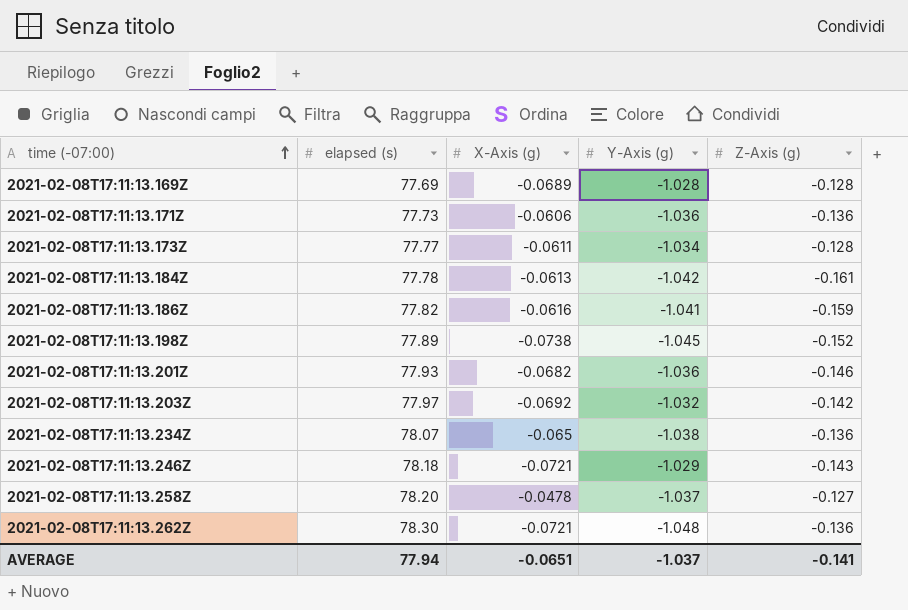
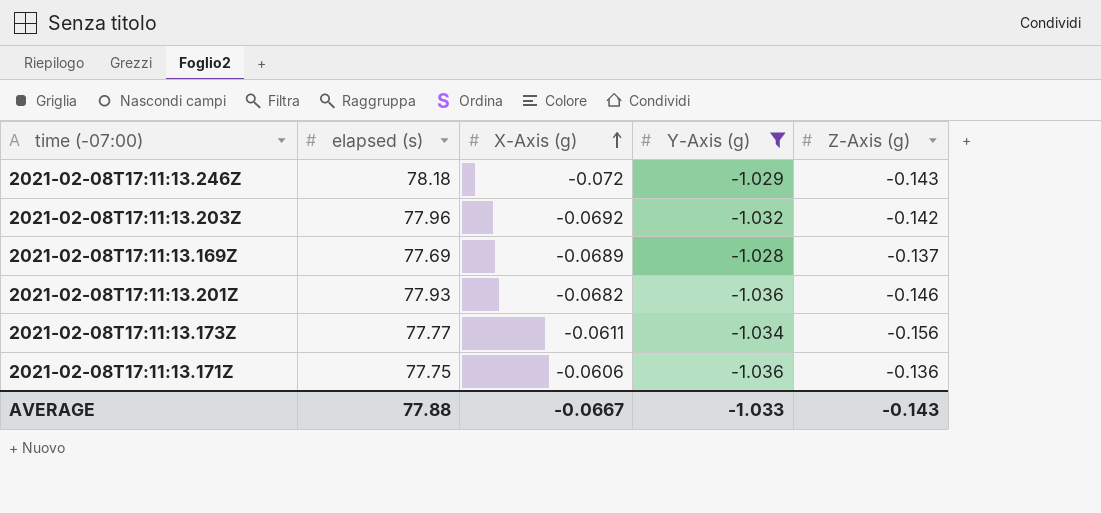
filter: none -> Y-Axis (g) >= -1.036
row order: time (-07:00) ascending -> X-Axis (g) ascending
2021-02-08T17:11:13.246Z | X-Axis (g): -0.0721 -> -0.072
2021-02-08T17:11:13.203Z | elapsed (s): 77.97 -> 77.96
2021-02-08T17:11:13.169Z | Z-Axis (g): -0.128 -> -0.137
2021-02-08T17:11:13.173Z | Z-Axis (g): -0.128 -> -0.156
2021-02-08T17:11:13.171Z | elapsed (s): 77.73 -> 77.75
AVERAGE | elapsed (s): 77.94 -> 77.88
AVERAGE | X-Axis (g): -0.0651 -> -0.0667
AVERAGE | Y-Axis (g): -1.037 -> -1.033
AVERAGE | Z-Axis (g): -0.141 -> -0.143

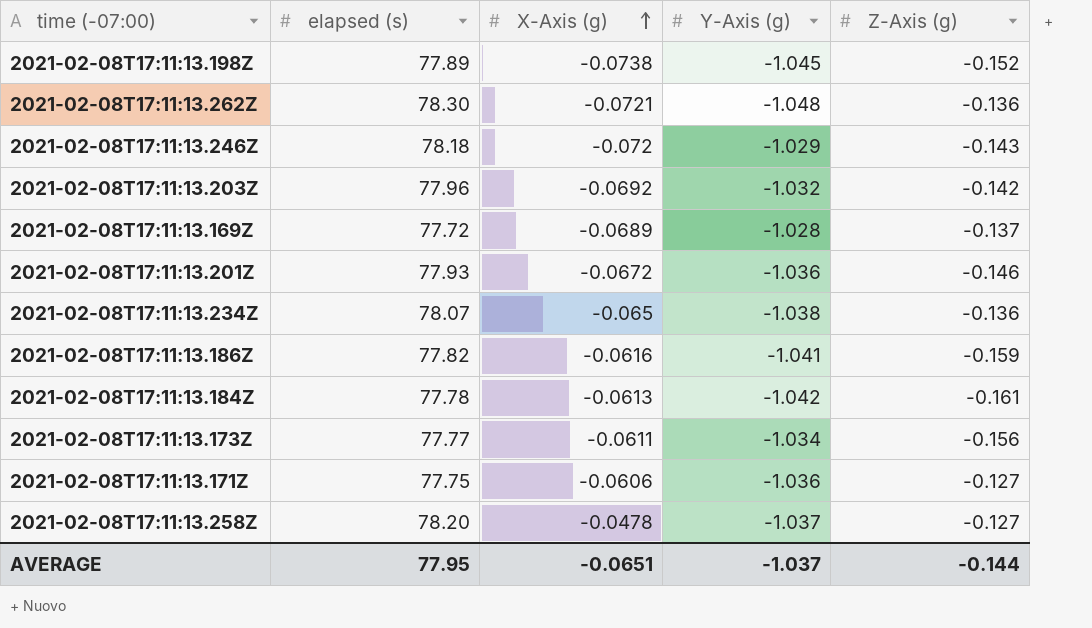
filter: Y-Axis (g) >= -1.036 -> none
2021-02-08T17:11:13.169Z | elapsed (s): 77.69 -> 77.72
2021-02-08T17:11:13.201Z | X-Axis (g): -0.0682 -> -0.0672
2021-02-08T17:11:13.171Z | Z-Axis (g): -0.136 -> -0.127
AVERAGE | elapsed (s): 77.88 -> 77.95
AVERAGE | X-Axis (g): -0.0667 -> -0.0651
AVERAGE | Y-Axis (g): -1.033 -> -1.037
AVERAGE | Z-Axis (g): -0.143 -> -0.144

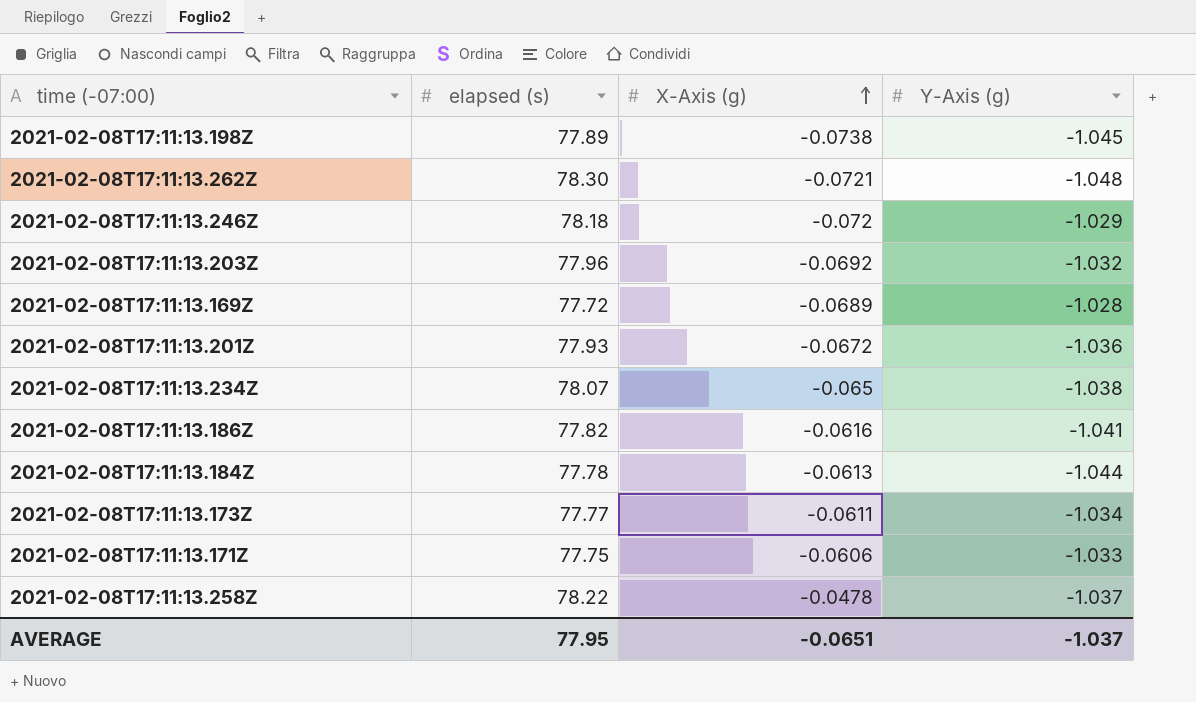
column Z-Axis (g) | position: 5 -> none
2021-02-08T17:11:13.184Z | Y-Axis (g): -1.042 -> -1.044
2021-02-08T17:11:13.171Z | Y-Axis (g): -1.036 -> -1.033
2021-02-08T17:11:13.258Z | elapsed (s): 78.20 -> 78.22

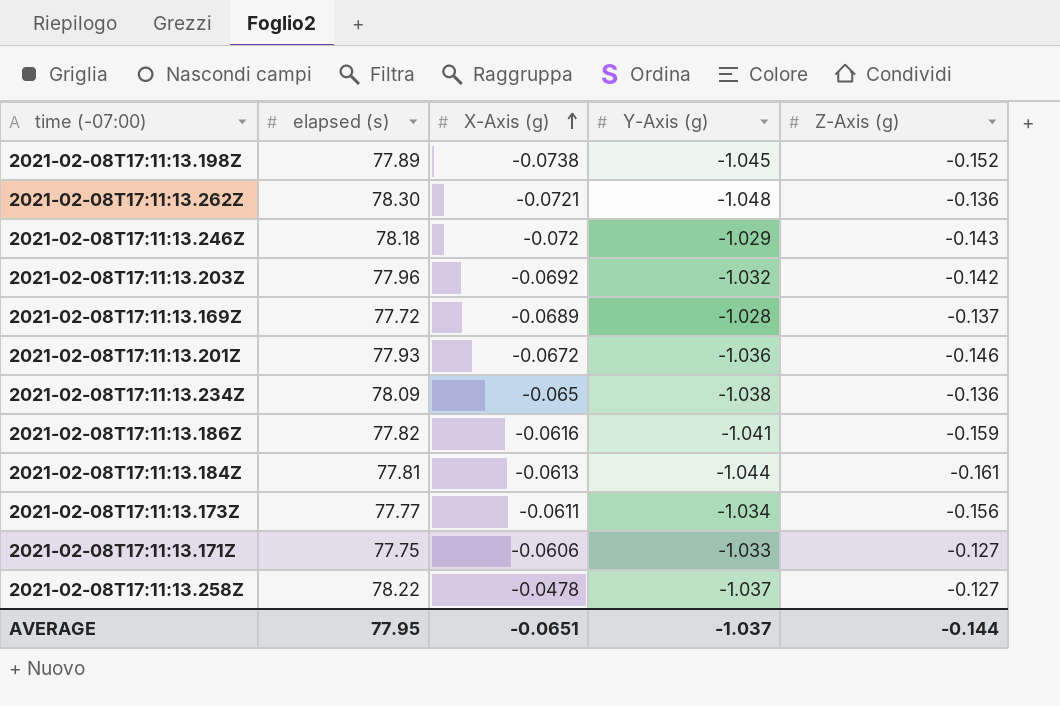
column Z-Axis (g) | position: none -> 5
2021-02-08T17:11:13.234Z | elapsed (s): 78.07 -> 78.09
2021-02-08T17:11:13.184Z | elapsed (s): 77.78 -> 77.81

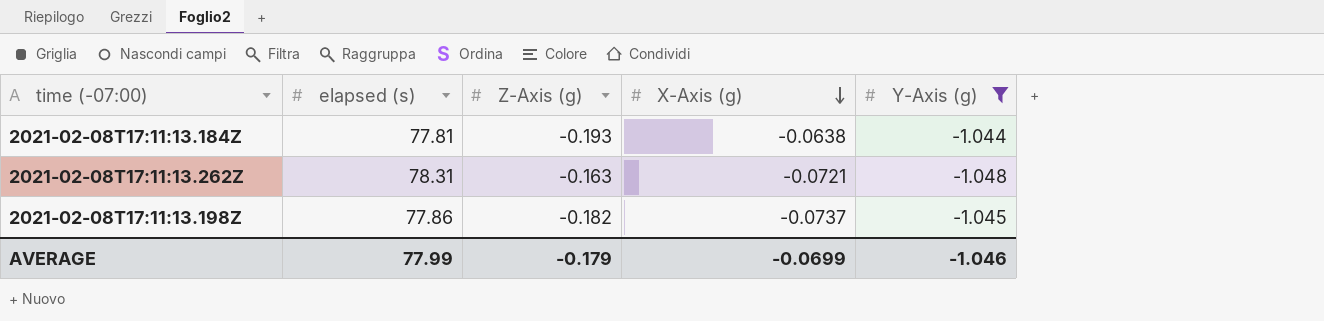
filter: none -> Y-Axis (g) <= -1.044
row order: X-Axis (g) ascending -> X-Axis (g) descending
column Z-Axis (g) | position: 5 -> 3
2021-02-08T17:11:13.184Z | Z-Axis (g): -0.161 -> -0.193
2021-02-08T17:11:13.184Z | X-Axis (g): -0.0613 -> -0.0638
2021-02-08T17:11:13.262Z | elapsed (s): 78.30 -> 78.31
2021-02-08T17:11:13.262Z | Z-Axis (g): -0.136 -> -0.163
2021-02-08T17:11:13.198Z | elapsed (s): 77.89 -> 77.86
2021-02-08T17:11:13.198Z | Z-Axis (g): -0.152 -> -0.182
2021-02-08T17:11:13.198Z | X-Axis (g): -0.0738 -> -0.0737
AVERAGE | elapsed (s): 77.95 -> 77.99
AVERAGE | Z-Axis (g): -0.144 -> -0.179
AVERAGE | X-Axis (g): -0.0651 -> -0.0699
AVERAGE | Y-Axis (g): -1.037 -> -1.046

